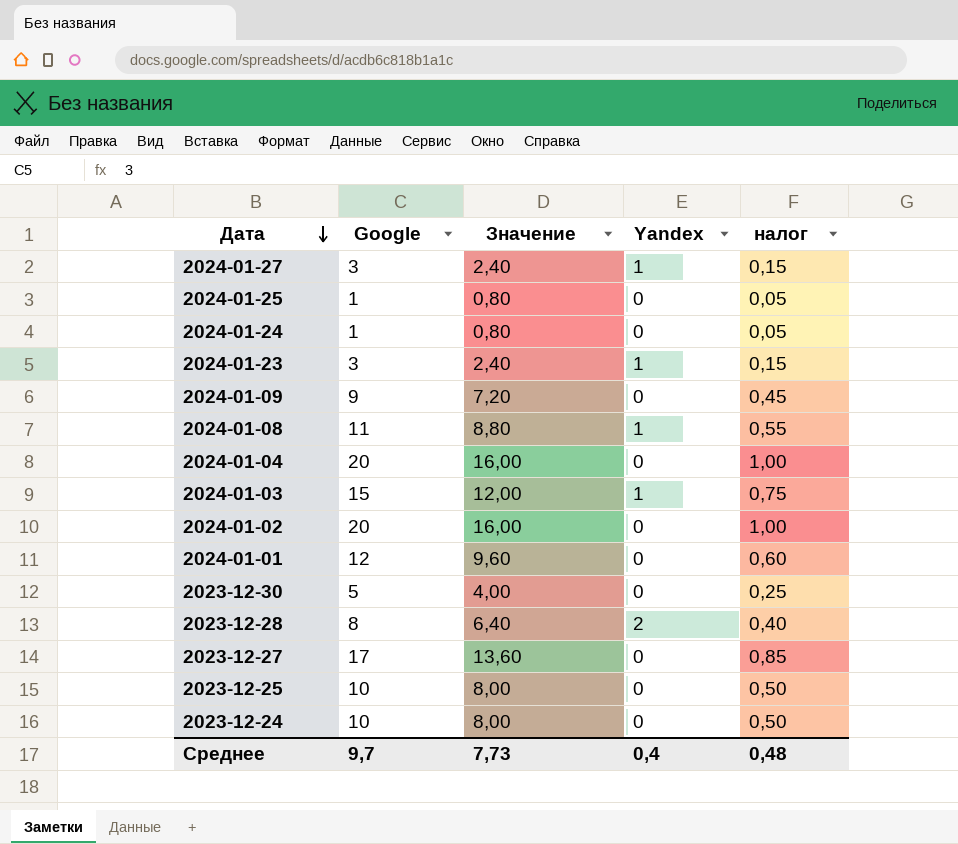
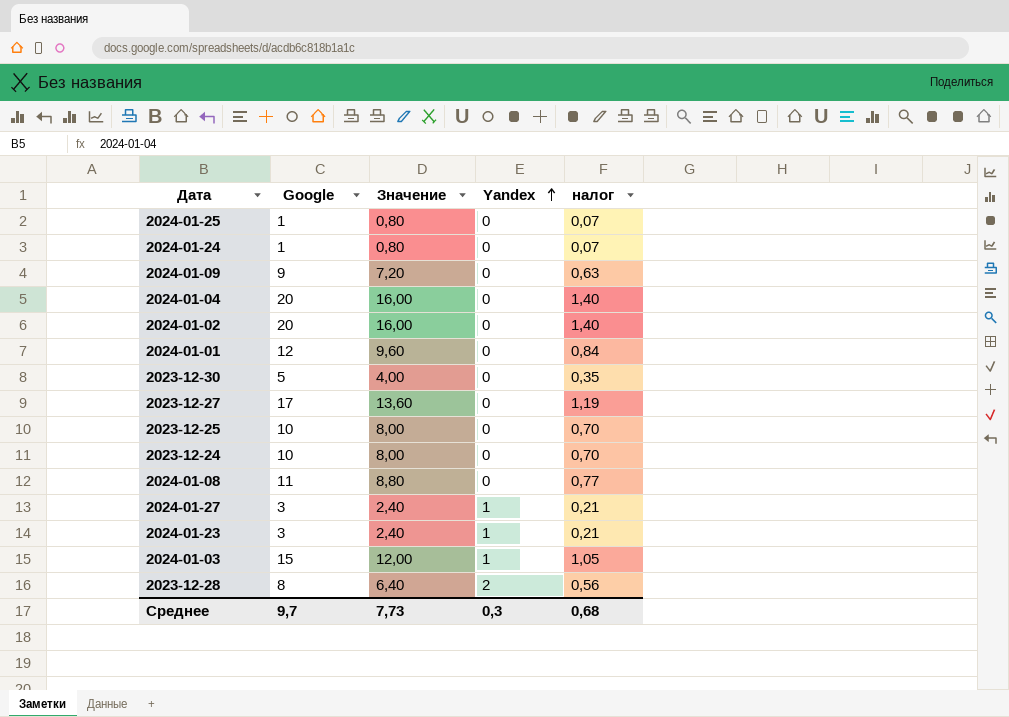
row order: Дата descending -> Yandex ascending
column налог | formula: [Google] * 0,05 -> [Google] * 0,07
2024-01-08 | Yandex: 1 -> 0
Среднее | Yandex: 0,4 -> 0,3
Среднее | налог: 0,48 -> 0,68

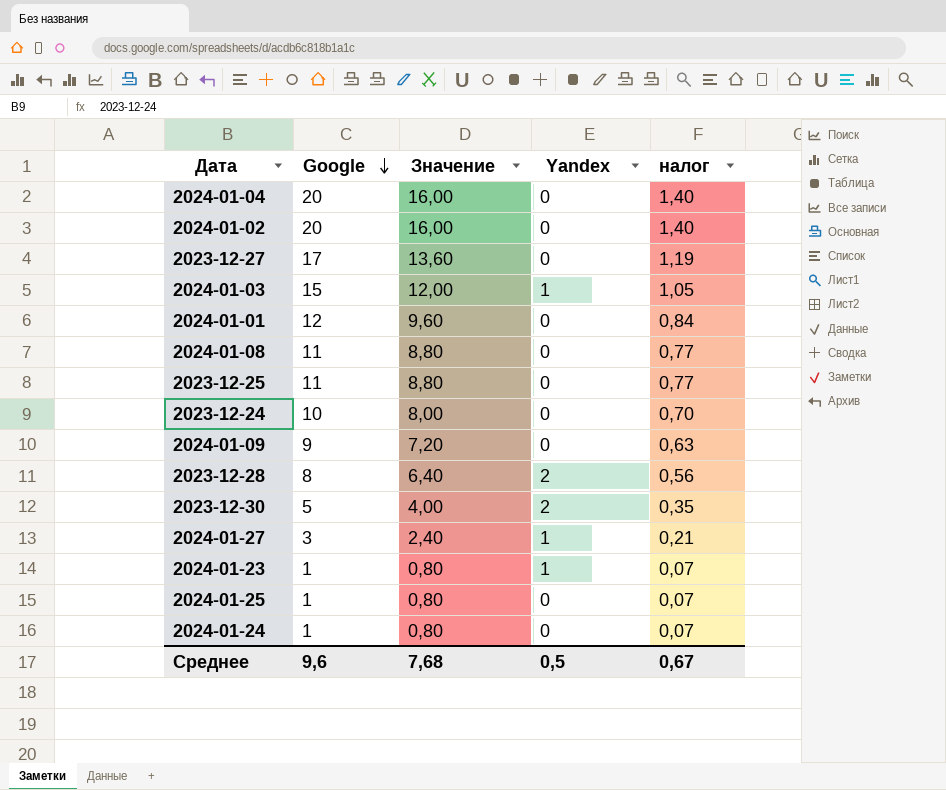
row order: Yandex ascending -> Google descending
2023-12-25 | Google: 10 -> 11
2023-12-25 | Значение: 8,00 -> 8,80
2023-12-25 | налог: 0,70 -> 0,77
2023-12-30 | Yandex: 0 -> 2
2024-01-23 | Google: 3 -> 1
2024-01-23 | Значение: 2,40 -> 0,80
2024-01-23 | налог: 0,21 -> 0,07
Среднее | Google: 9,7 -> 9,6
Среднее | Значение: 7,73 -> 7,68
Среднее | Yandex: 0,3 -> 0,5
Среднее | налог: 0,68 -> 0,67

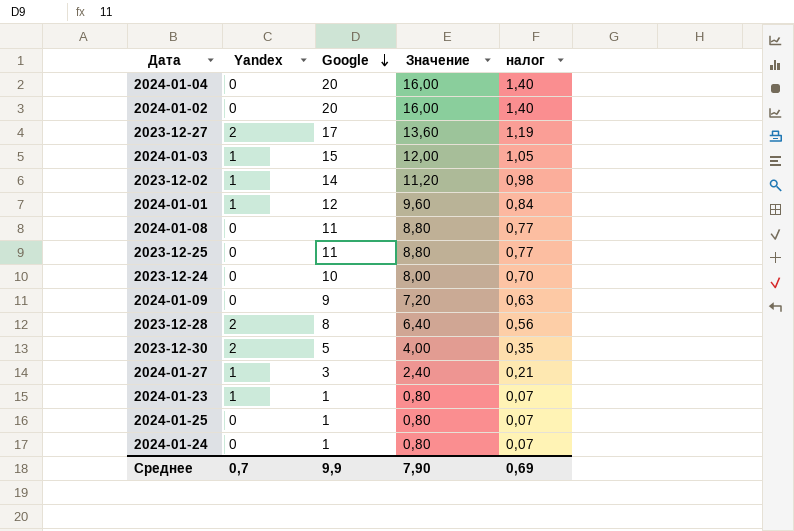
column Yandex | position: 4 -> 2
2023-12-27 | Yandex: 0 -> 2
row 2023-12-02: none -> 1 | 14 | 11,20 | 0,98
2024-01-01 | Yandex: 0 -> 1
Среднее | Yandex: 0,5 -> 0,7
Среднее | Google: 9,6 -> 9,9
Среднее | Значение: 7,68 -> 7,90
Среднее | налог: 0,67 -> 0,69

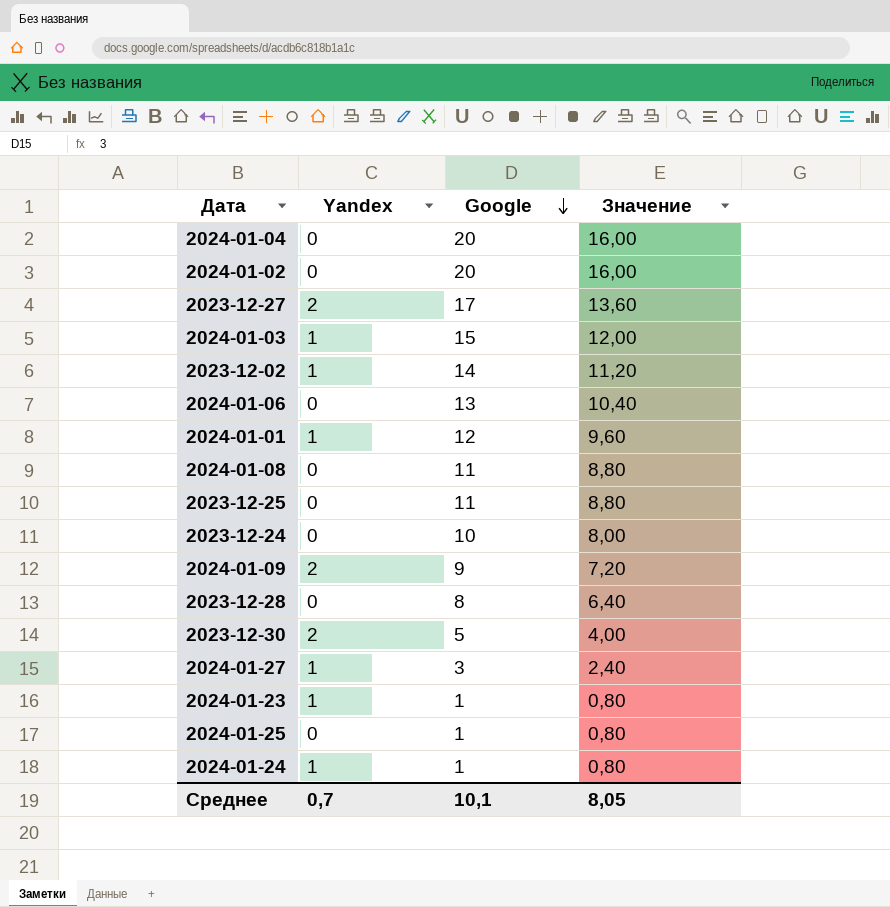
column налог | formula: [Google] * 0,07 -> none
row 2024-01-06: none -> 0 | 13 | 10,40
2024-01-09 | Yandex: 0 -> 2
2023-12-28 | Yandex: 2 -> 0
2024-01-24 | Yandex: 0 -> 1
Среднее | Google: 9,9 -> 10,1
Среднее | Значение: 7,90 -> 8,05

